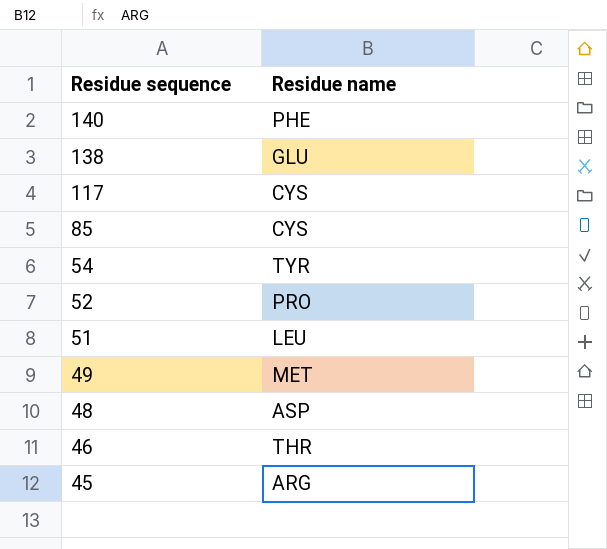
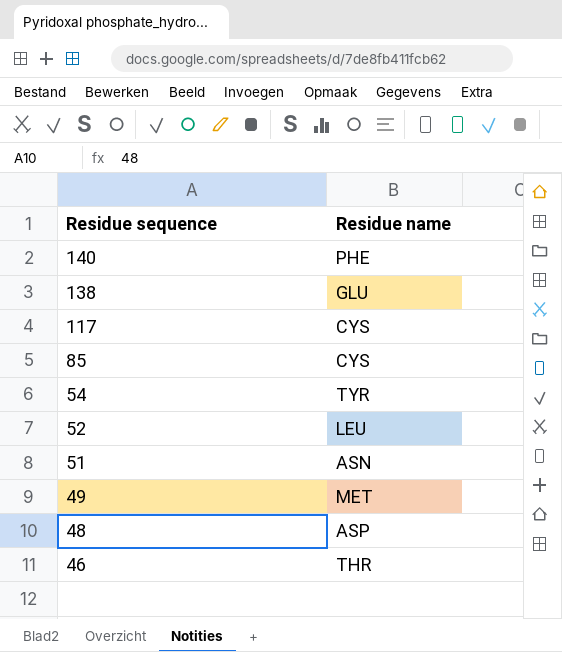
row 45: ARG -> none
52 | Residue name: PRO -> LEU
51 | Residue name: LEU -> ASN

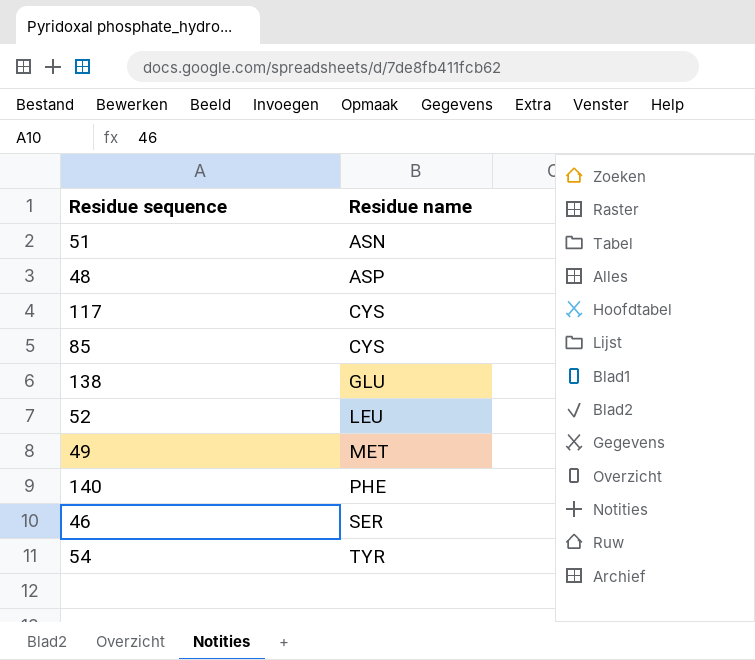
row order: Residue sequence descending -> Residue name ascending
46 | Residue name: THR -> SER

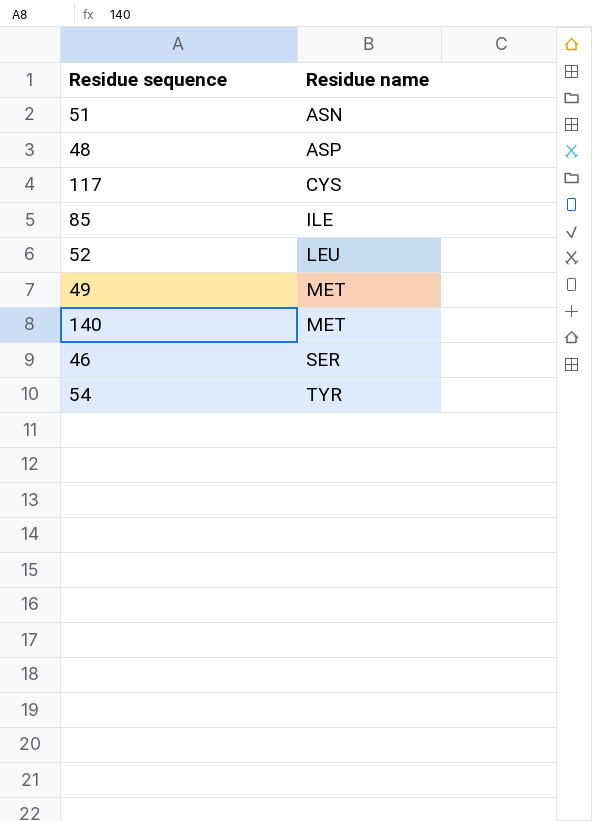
row 138: GLU -> none
85 | Residue name: CYS -> ILE
140 | Residue name: PHE -> MET

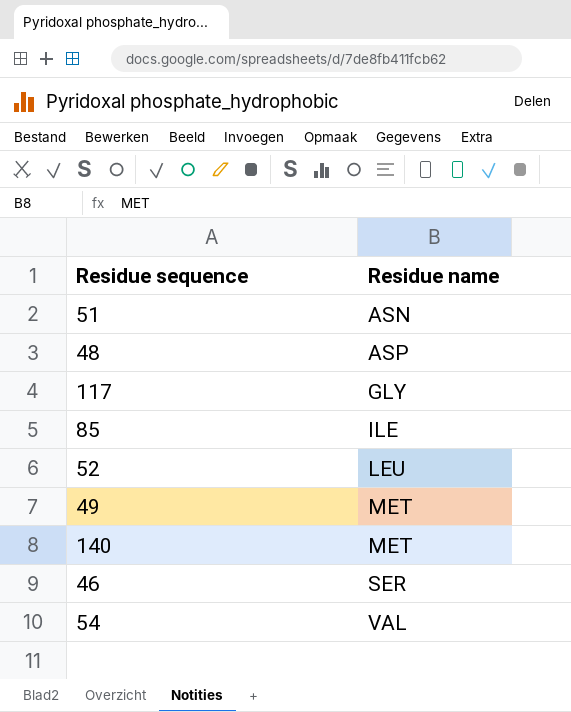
117 | Residue name: CYS -> GLY
54 | Residue name: TYR -> VAL

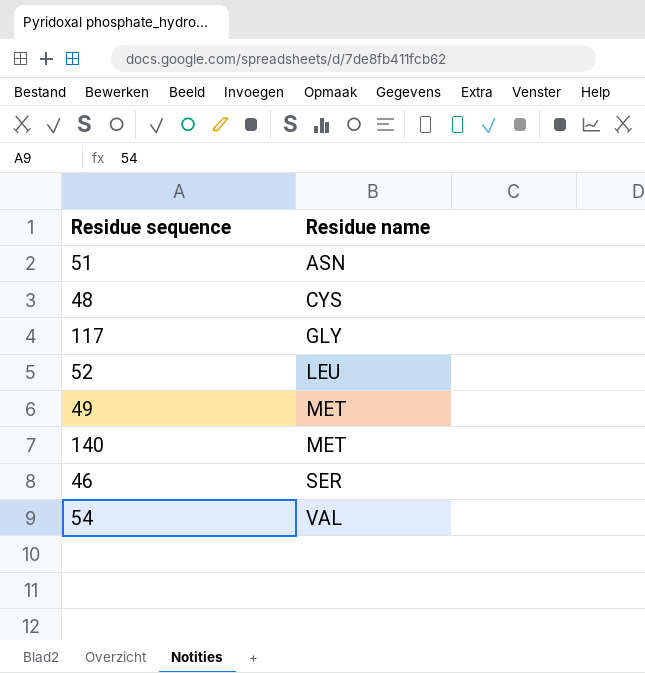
row 85: ILE -> none
48 | Residue name: ASP -> CYS

